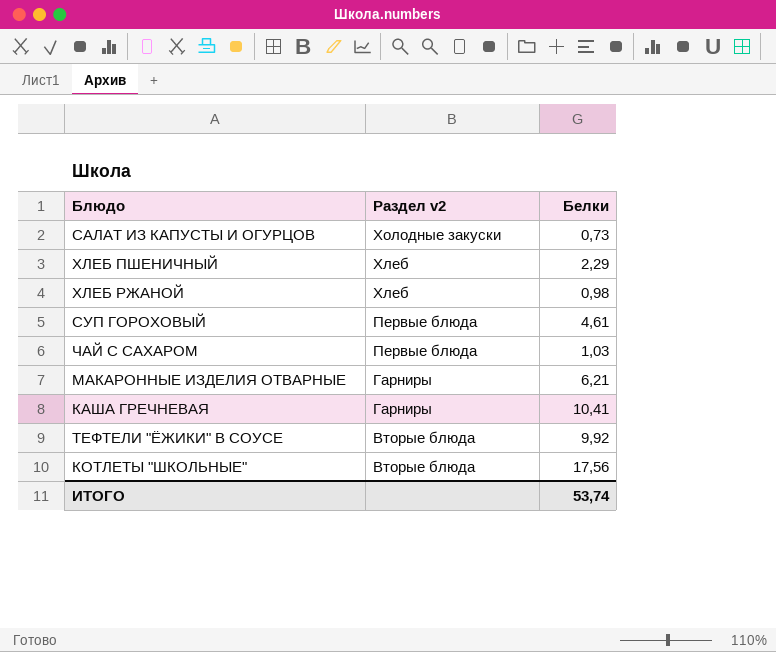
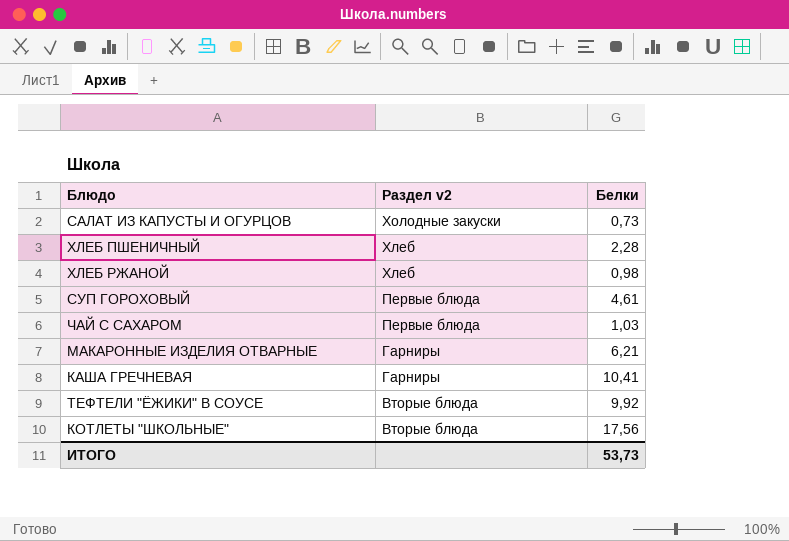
ХЛЕБ ПШЕНИЧНЫЙ | Белки: 2,29 -> 2,28
ИТОГО | Белки: 53,74 -> 53,73

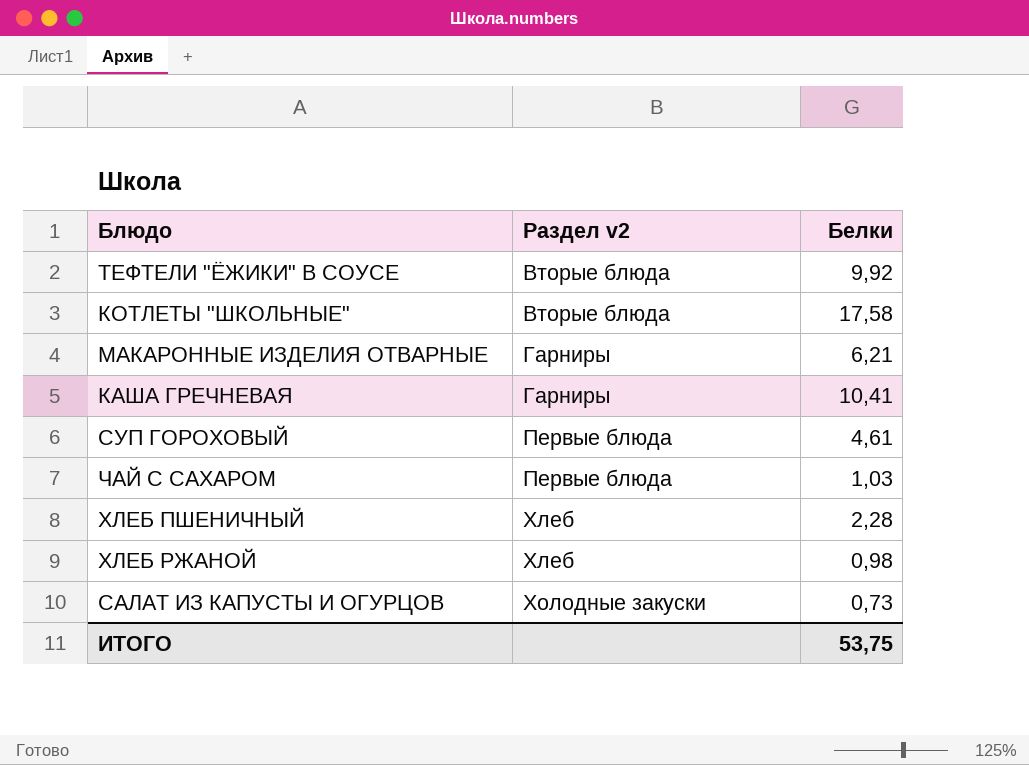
row order: Раздел v2 descending -> Раздел v2 ascending
КОТЛЕТЫ "ШКОЛЬНЫЕ" | Белки: 17,56 -> 17,58
ИТОГО | Белки: 53,73 -> 53,75

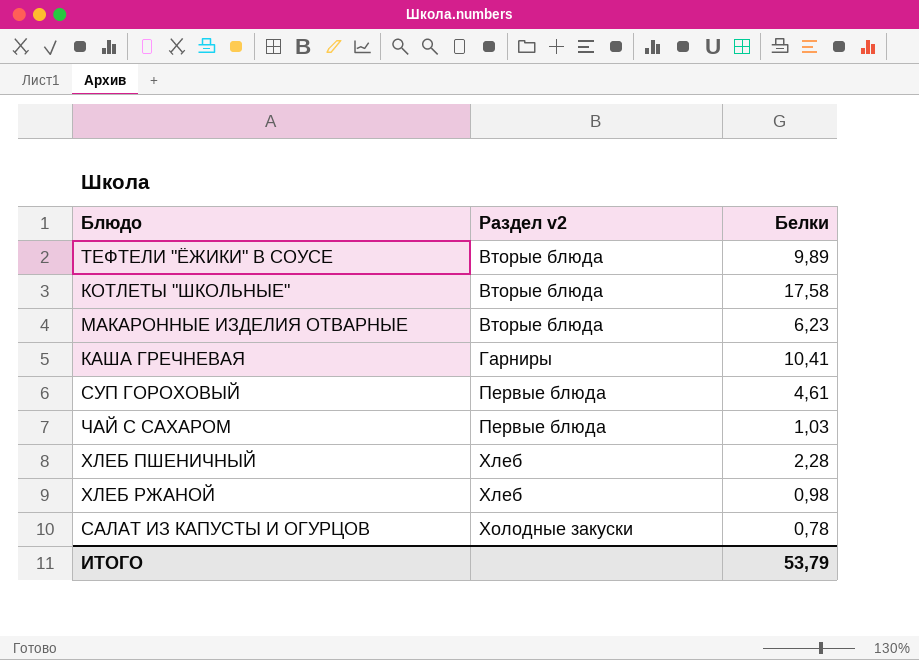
ТЕФТЕЛИ "ЁЖИКИ" В СОУСЕ | Белки: 9,92 -> 9,89
МАКАРОННЫЕ ИЗДЕЛИЯ ОТВАРНЫЕ | Раздел v2: Гарниры -> Вторые блюда
МАКАРОННЫЕ ИЗДЕЛИЯ ОТВАРНЫЕ | Белки: 6,21 -> 6,23
САЛАТ ИЗ КАПУСТЫ И ОГУРЦОВ | Белки: 0,73 -> 0,78
ИТОГО | Белки: 53,75 -> 53,79

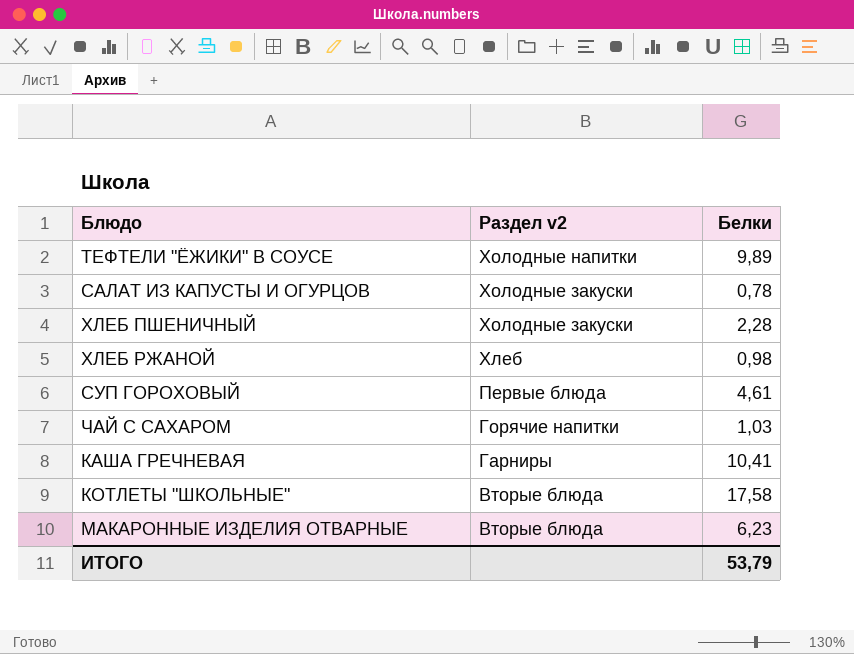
row order: Раздел v2 ascending -> Раздел v2 descending
ТЕФТЕЛИ "ЁЖИКИ" В СОУСЕ | Раздел v2: Вторые блюда -> Холодные напитки
ХЛЕБ ПШЕНИЧНЫЙ | Раздел v2: Хлеб -> Холодные закуски
ЧАЙ С САХАРОМ | Раздел v2: Первые блюда -> Горячие напитки

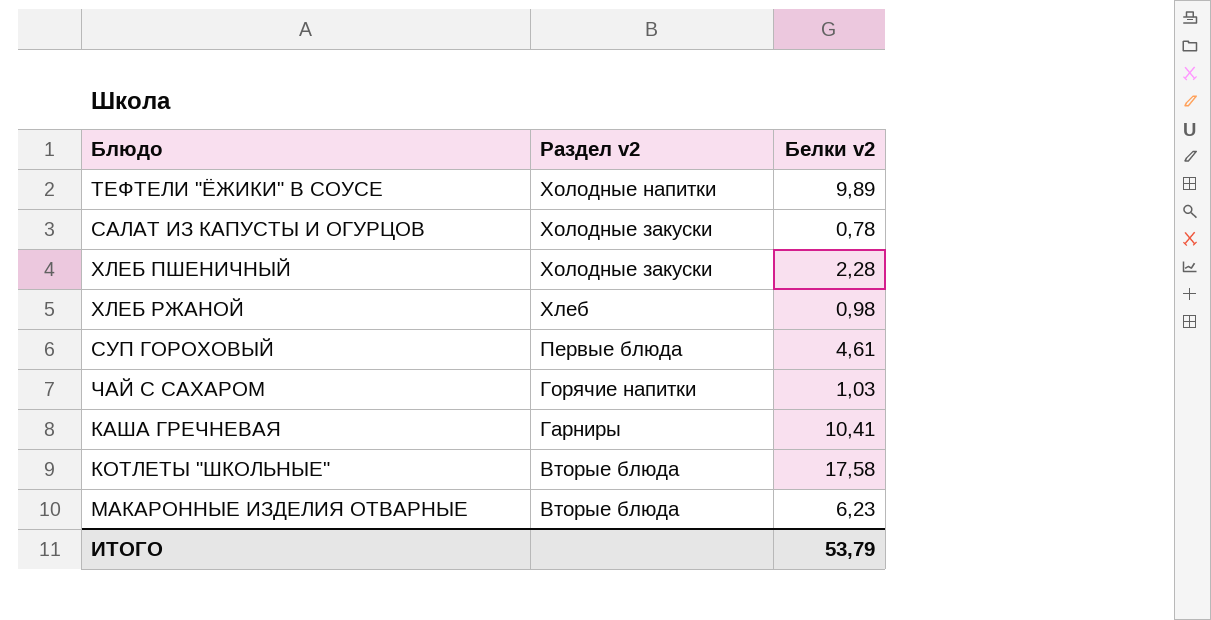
column name: Белки -> Белки v2

